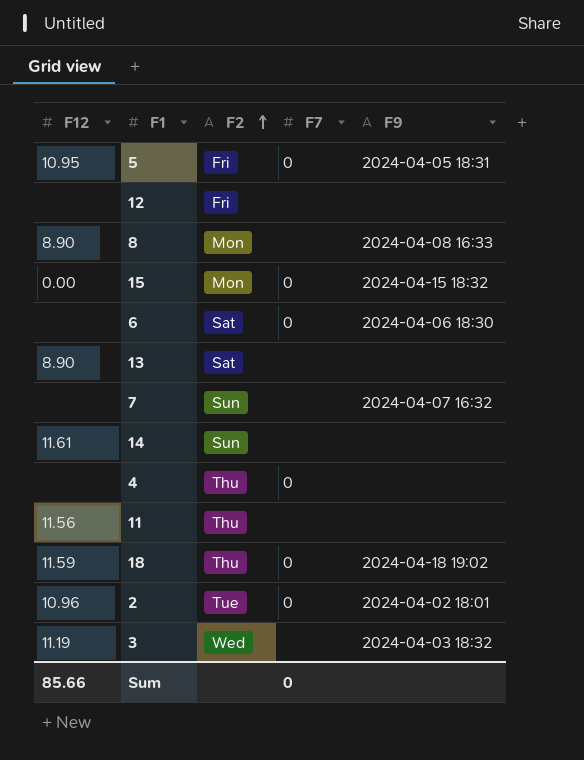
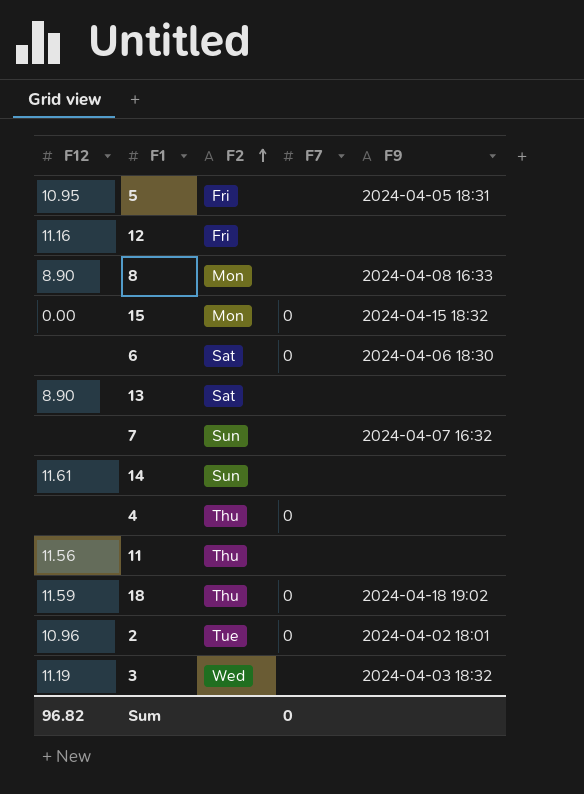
5 | F7: 0 -> none
12 | F12: none -> 11.16
Sum | F12: 85.66 -> 96.82

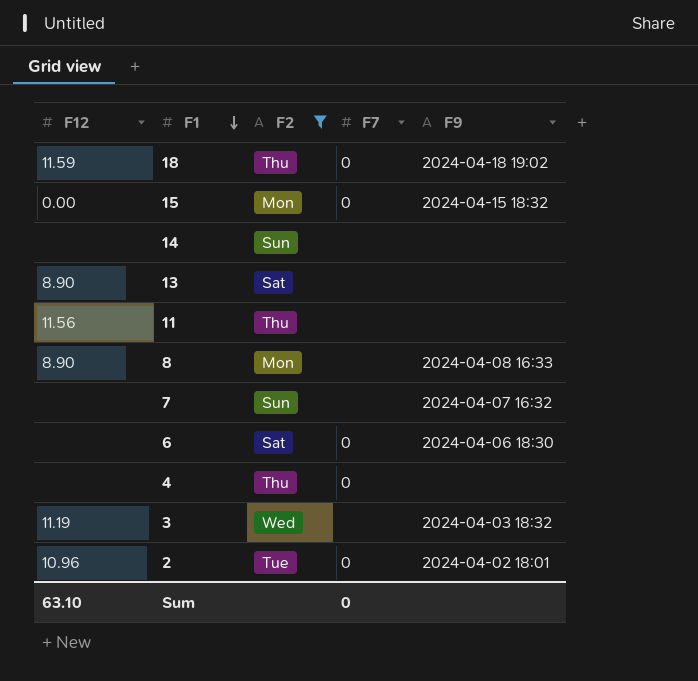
filter: none -> F2 != Fri
row order: F2 ascending -> F1 descending
14 | F12: 11.61 -> none
Sum | F12: 96.82 -> 63.10

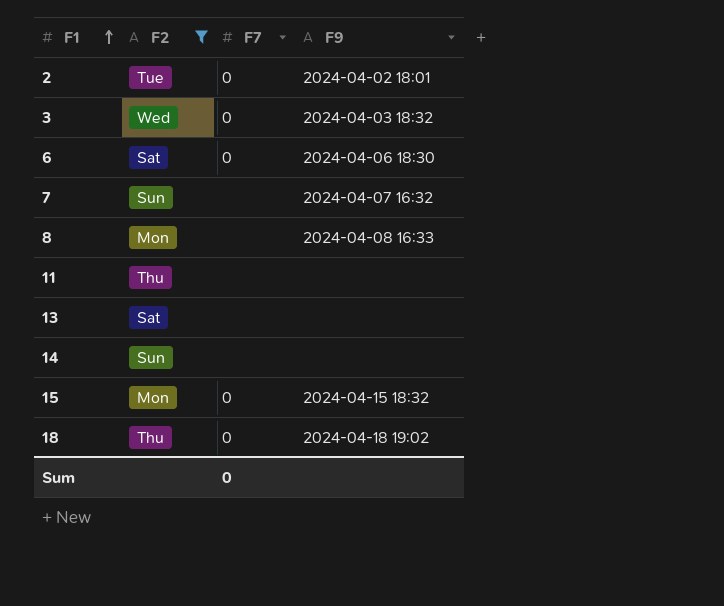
row order: F1 descending -> F1 ascending
column F12 | position: 1 -> none
row 4: none | Thu | 0 | none -> none
3 | F7: none -> 0

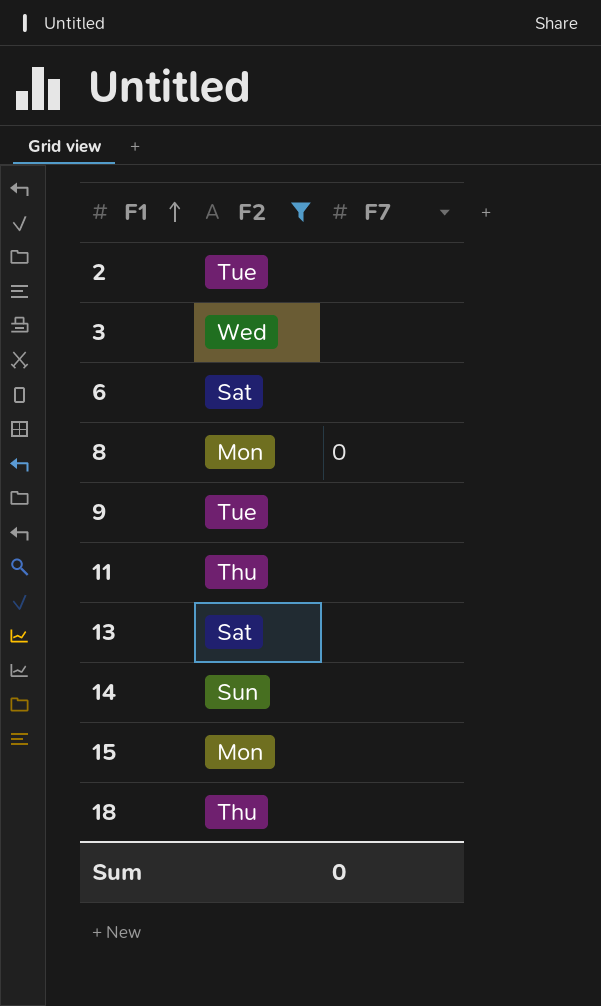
column F9 | position: 4 -> none
row 7: Sun | none | 2024-04-07 16:32 -> none
2 | F7: 0 -> none
3 | F7: 0 -> none
6 | F7: 0 -> none
8 | F7: none -> 0
row 9: none -> Tue | none
15 | F7: 0 -> none
18 | F7: 0 -> none

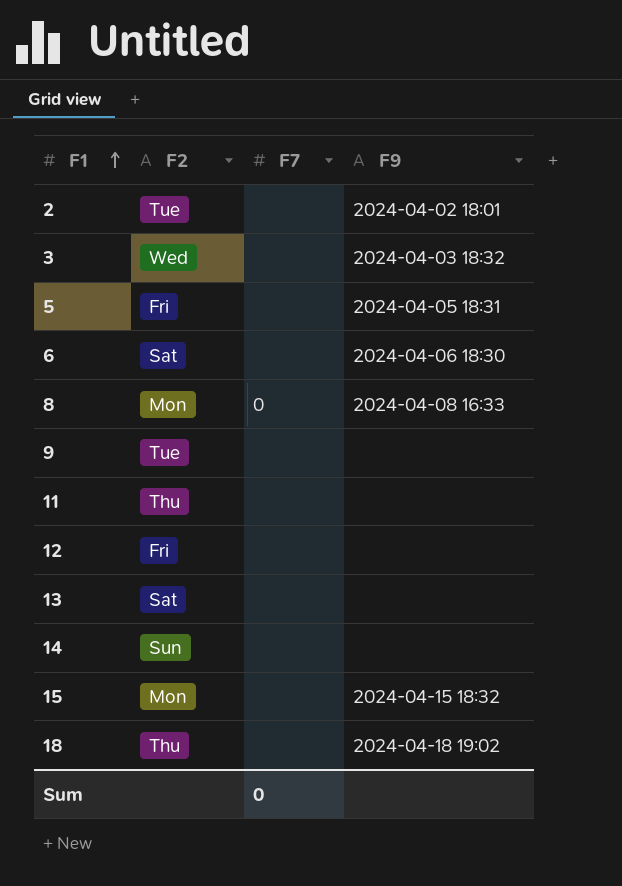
filter: F2 != Fri -> none
column F9 | position: none -> 4

